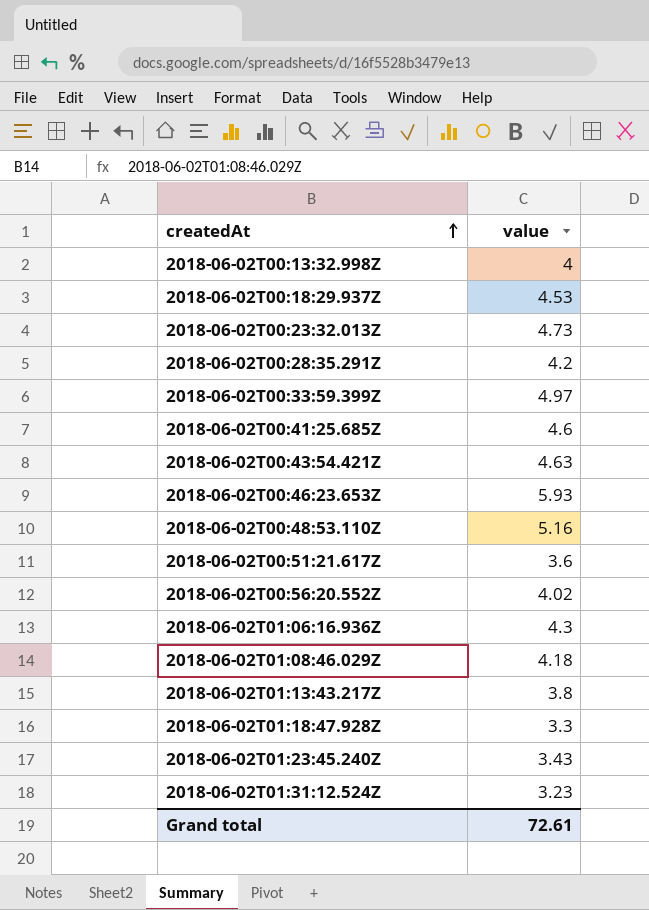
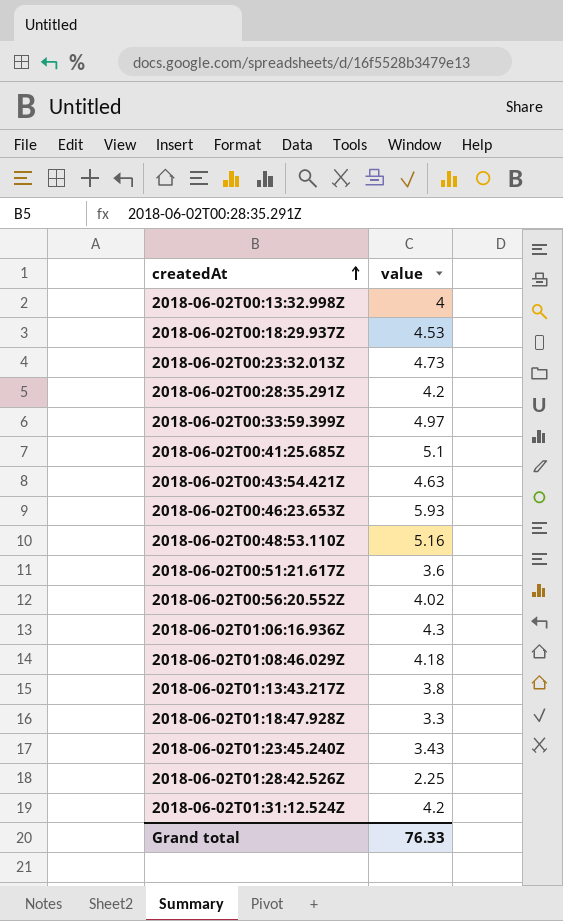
2018-06-02T00:41:25.685Z | value: 4.6 -> 5.1
row 2018-06-02T01:28:42.526Z: none -> 2.25
2018-06-02T01:31:12.524Z | value: 3.23 -> 4.2
Grand total | value: 72.61 -> 76.33

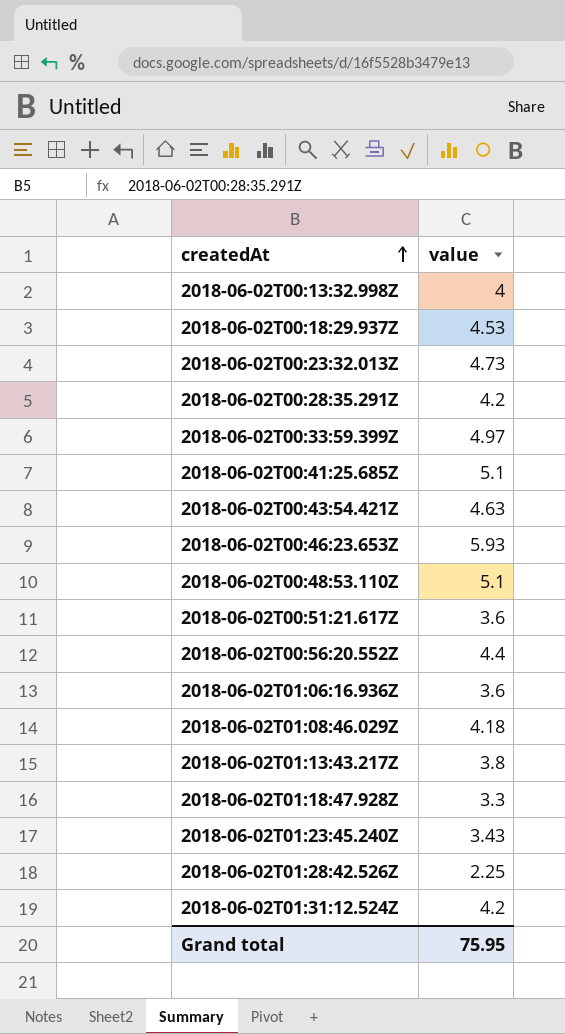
2018-06-02T00:48:53.110Z | value: 5.16 -> 5.1
2018-06-02T00:56:20.552Z | value: 4.02 -> 4.4
2018-06-02T01:06:16.936Z | value: 4.3 -> 3.6
Grand total | value: 76.33 -> 75.95

